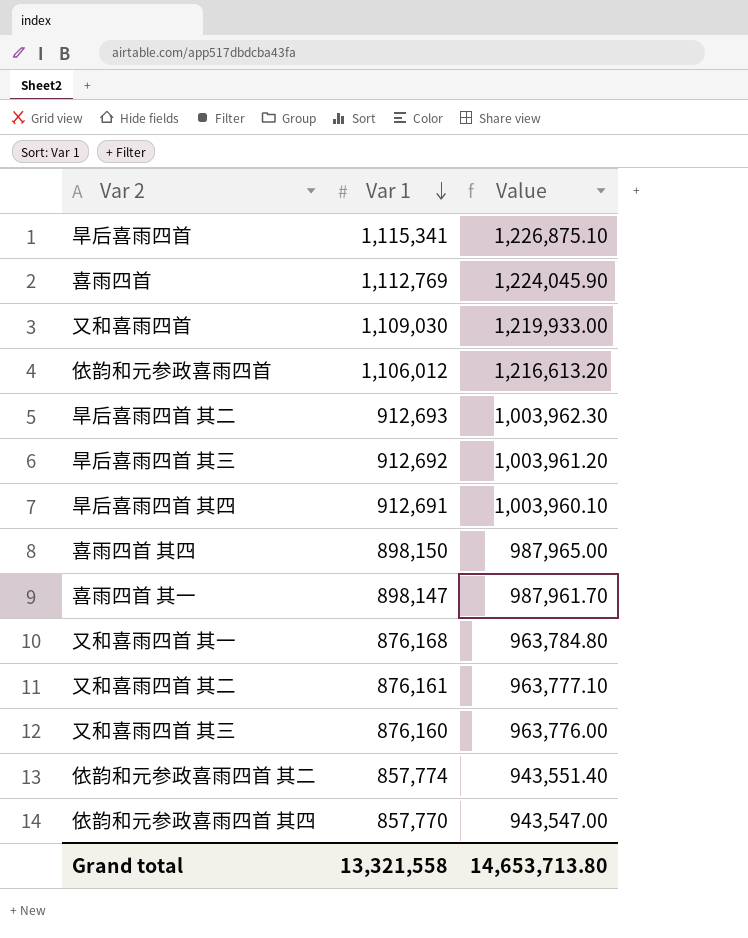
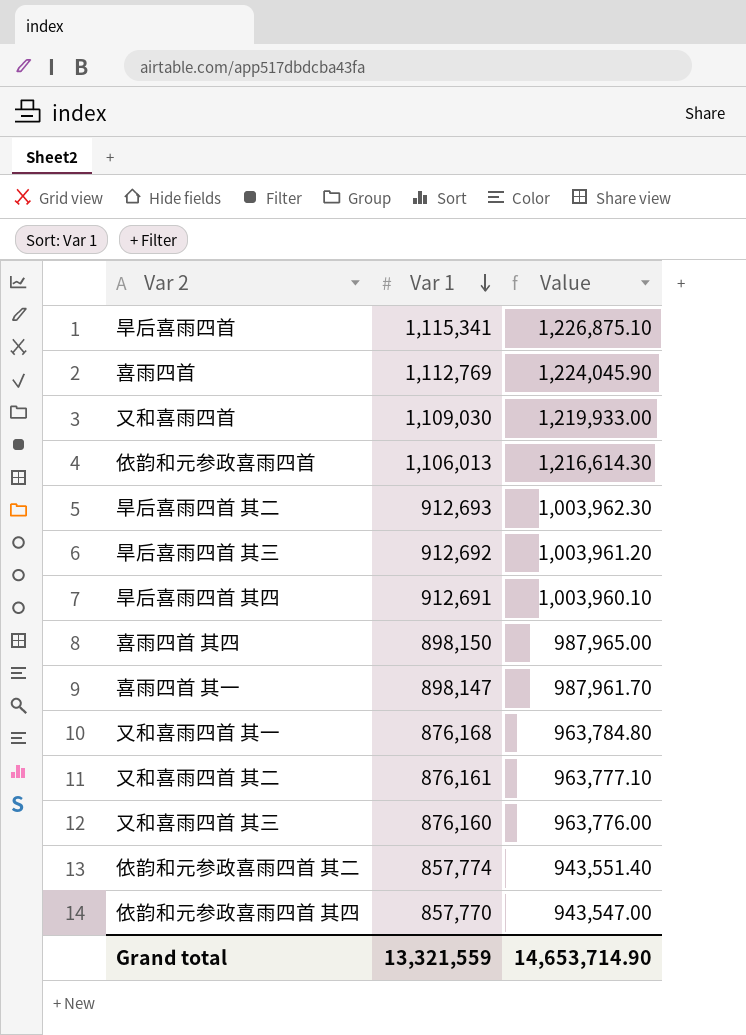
依韵和元参政喜雨四首 | Var 1: 1,106,012 -> 1,106,013
依韵和元参政喜雨四首 | Value: 1,216,613.20 -> 1,216,614.30
Grand total | Var 1: 13,321,558 -> 13,321,559
Grand total | Value: 14,653,713.80 -> 14,653,714.90

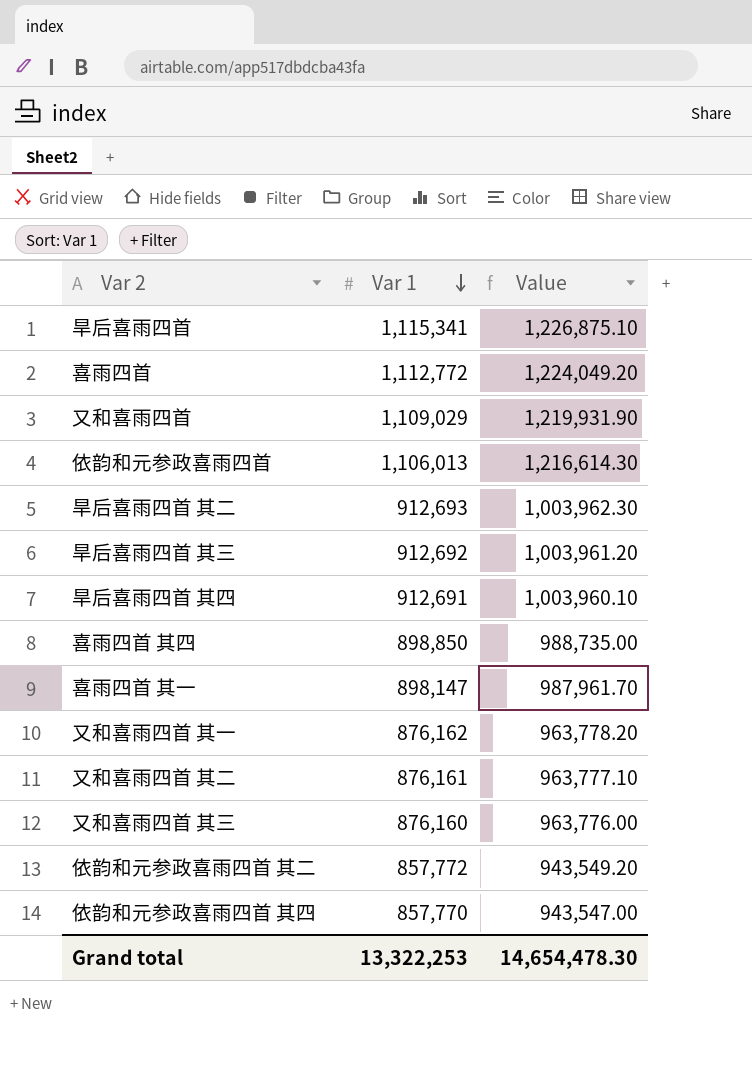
喜雨四首 | Var 1: 1,112,769 -> 1,112,772
喜雨四首 | Value: 1,224,045.90 -> 1,224,049.20
又和喜雨四首 | Var 1: 1,109,030 -> 1,109,029
又和喜雨四首 | Value: 1,219,933.00 -> 1,219,931.90
喜雨四首 其四 | Var 1: 898,150 -> 898,850
喜雨四首 其四 | Value: 987,965.00 -> 988,735.00
又和喜雨四首 其一 | Var 1: 876,168 -> 876,162
又和喜雨四首 其一 | Value: 963,784.80 -> 963,778.20
依韵和元参政喜雨四首 其二 | Var 1: 857,774 -> 857,772
依韵和元参政喜雨四首 其二 | Value: 943,551.40 -> 943,549.20
Grand total | Var 1: 13,321,559 -> 13,322,253
Grand total | Value: 14,653,714.90 -> 14,654,478.30

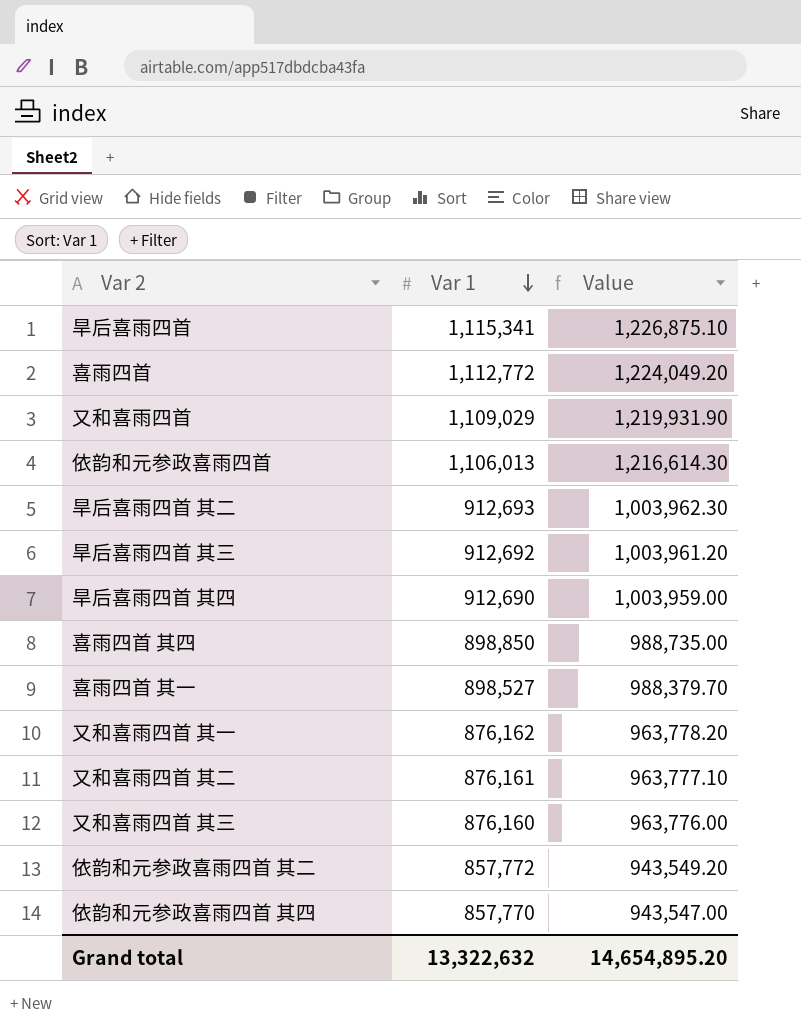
旱后喜雨四首 其四 | Var 1: 912,691 -> 912,690
旱后喜雨四首 其四 | Value: 1,003,960.10 -> 1,003,959.00
喜雨四首 其一 | Var 1: 898,147 -> 898,527
喜雨四首 其一 | Value: 987,961.70 -> 988,379.70
Grand total | Var 1: 13,322,253 -> 13,322,632
Grand total | Value: 14,654,478.30 -> 14,654,895.20

